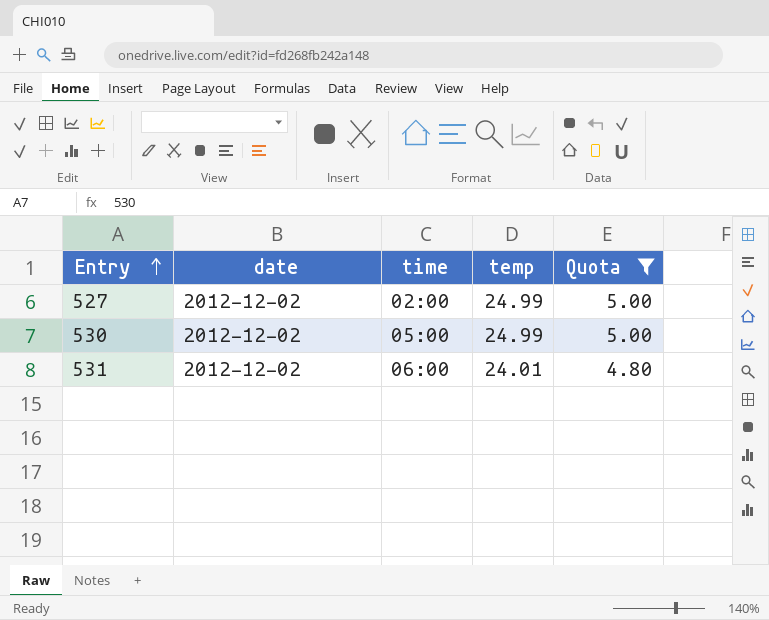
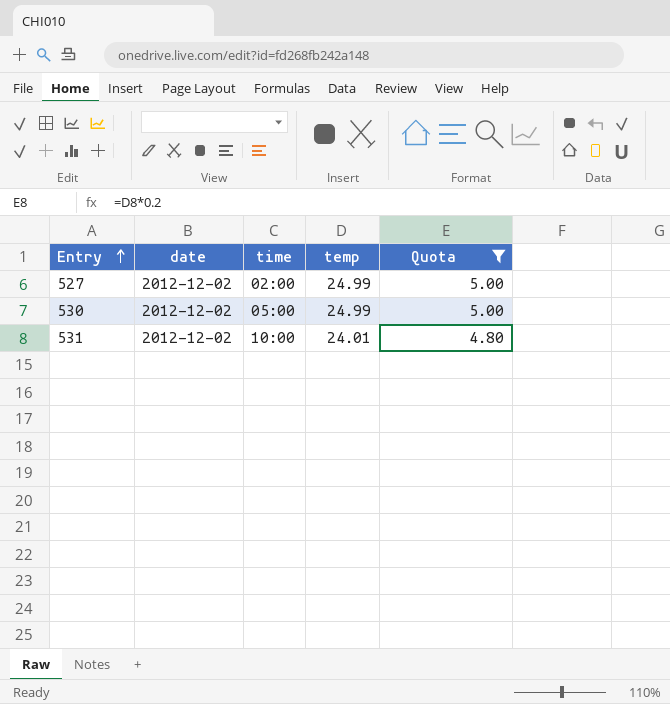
531 | time: 06:00 -> 10:00

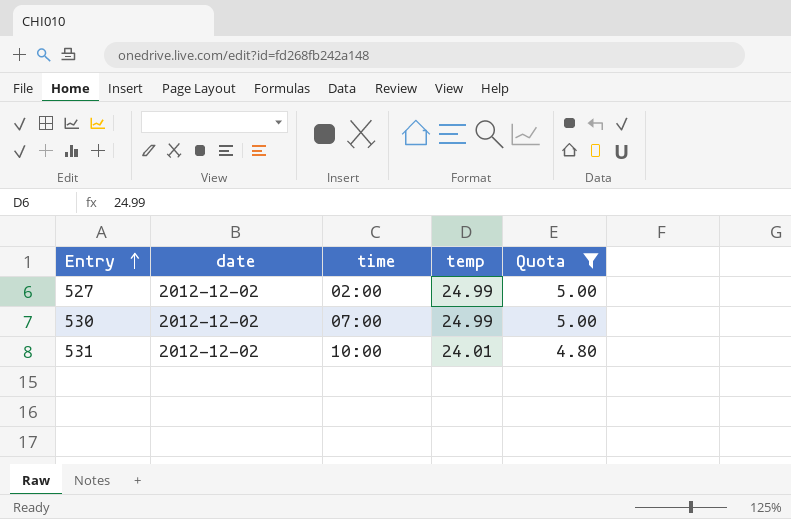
530 | time: 05:00 -> 07:00

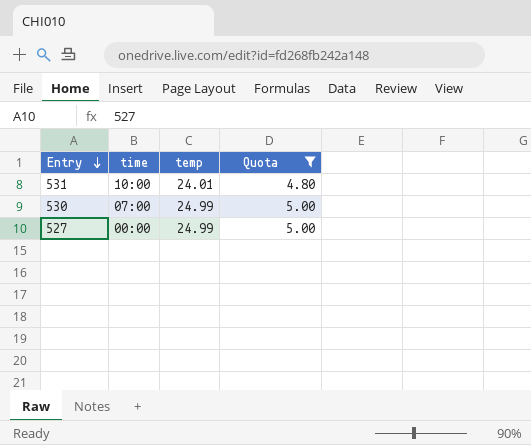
row order: Entry ascending -> Entry descending
column date | position: 2 -> none
527 | time: 02:00 -> 00:00

